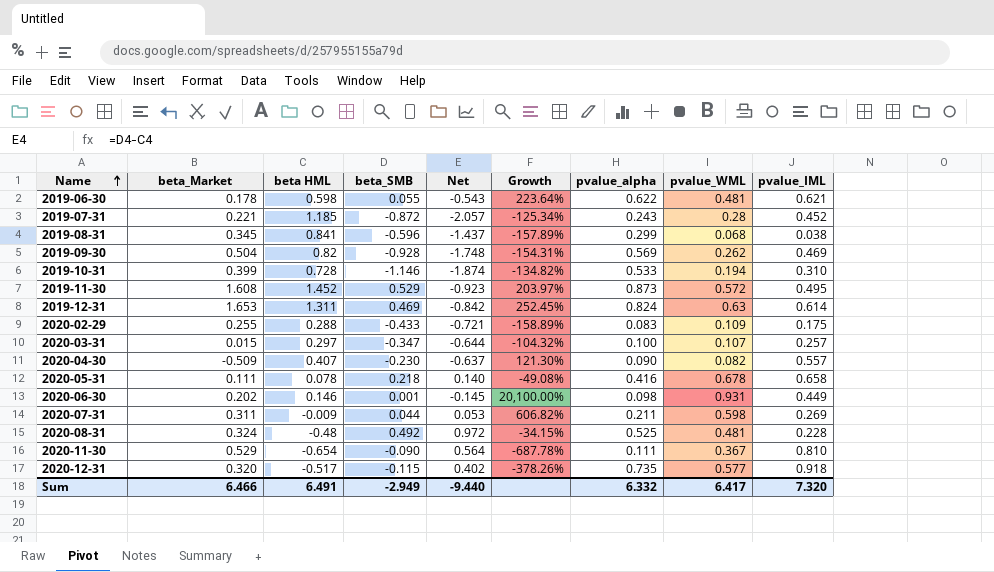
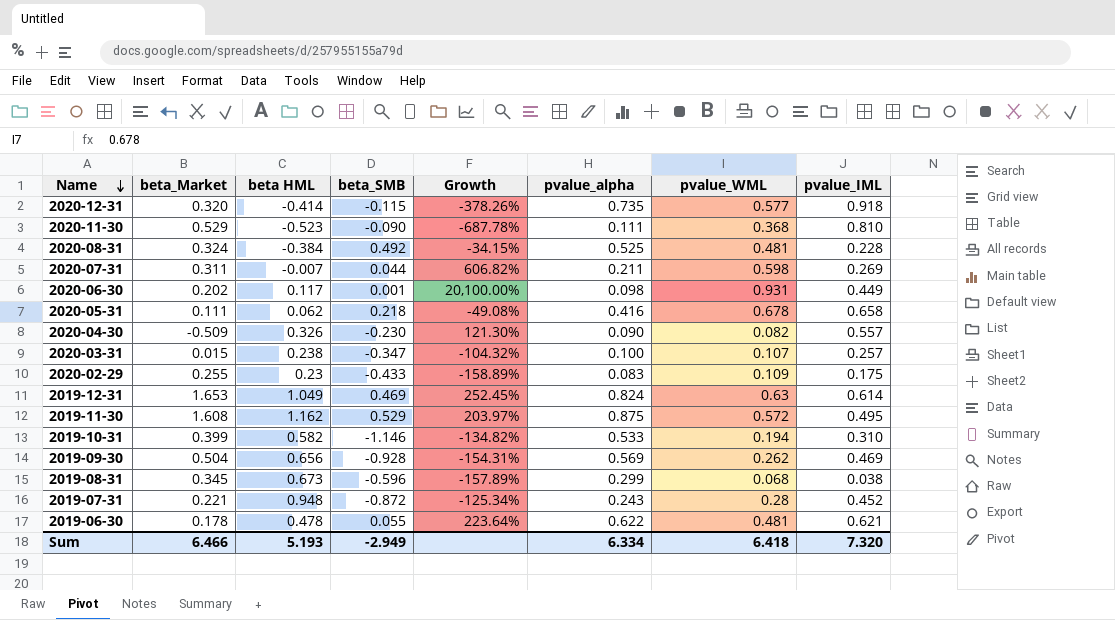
row order: Name ascending -> Name descending
column Net | formula: [beta_SMB] - [beta HML] -> none
2020-12-31 | beta HML: -0.517 -> -0.414
2020-11-30 | beta HML: -0.654 -> -0.523
2020-11-30 | pvalue_WML: 0.367 -> 0.368
2020-08-31 | beta HML: -0.48 -> -0.384
2020-07-31 | beta HML: -0.009 -> -0.007
2020-06-30 | beta HML: 0.146 -> 0.117
2020-05-31 | beta HML: 0.078 -> 0.062
2020-04-30 | beta HML: 0.407 -> 0.326
2020-03-31 | beta HML: 0.297 -> 0.238
2020-02-29 | beta HML: 0.288 -> 0.23
2019-12-31 | beta HML: 1.311 -> 1.049
2019-11-30 | beta HML: 1.452 -> 1.162
2019-11-30 | pvalue_alpha: 0.873 -> 0.875
2019-10-31 | beta HML: 0.728 -> 0.582
2019-09-30 | beta HML: 0.82 -> 0.656
2019-08-31 | beta HML: 0.841 -> 0.673
2019-07-31 | beta HML: 1.185 -> 0.948
2019-06-30 | beta HML: 0.598 -> 0.478
Sum | beta HML: 6.491 -> 5.193
Sum | pvalue_alpha: 6.332 -> 6.334
Sum | pvalue_WML: 6.417 -> 6.418

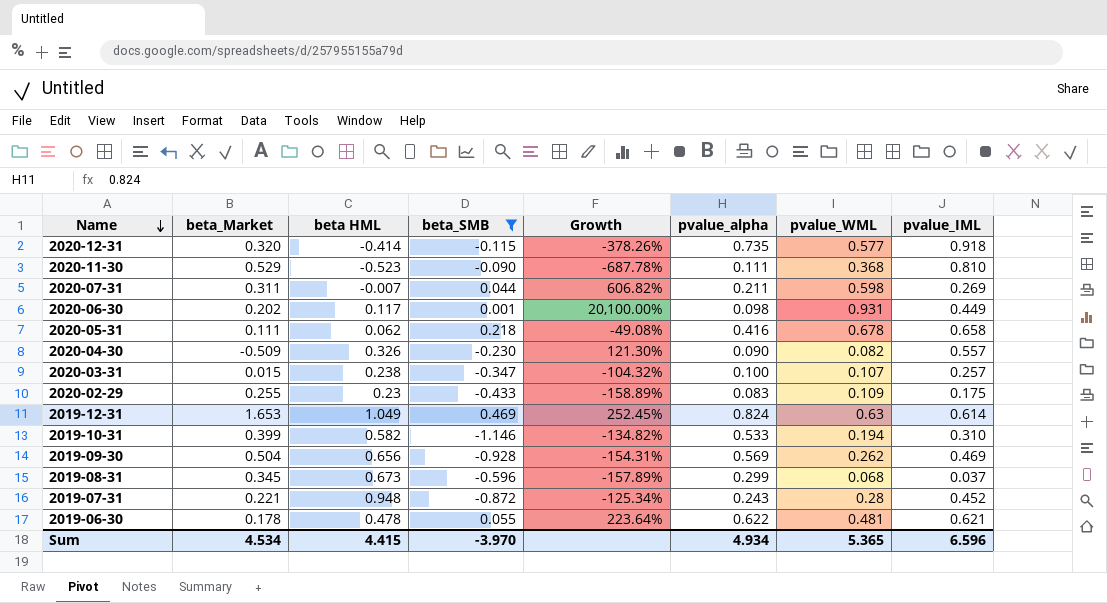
filter: none -> beta_SMB <= 0.469
2019-08-31 | pvalue_IML: 0.038 -> 0.037
Sum | beta_Market: 6.466 -> 4.534
Sum | beta HML: 5.193 -> 4.415
Sum | beta_SMB: -2.949 -> -3.970
Sum | pvalue_alpha: 6.334 -> 4.934
Sum | pvalue_WML: 6.418 -> 5.365
Sum | pvalue_IML: 7.320 -> 6.596

